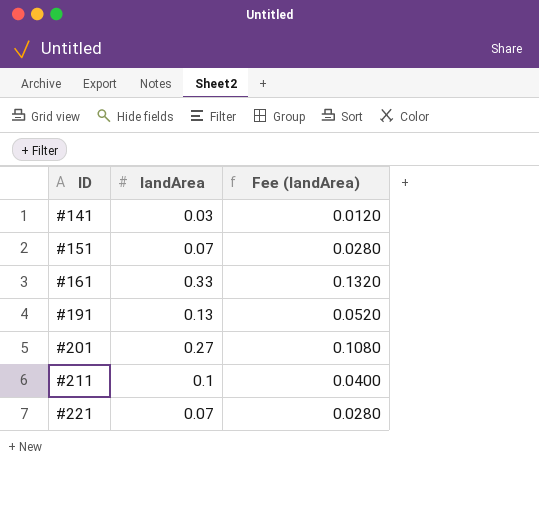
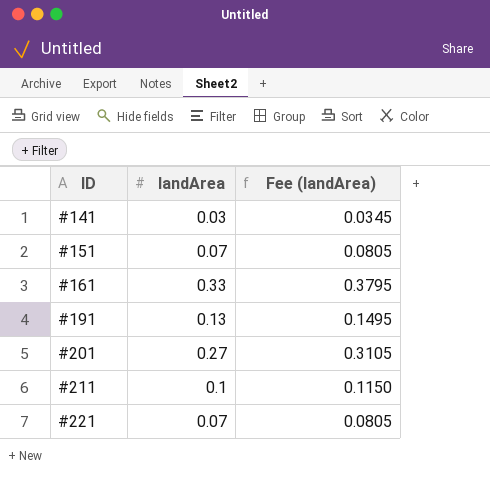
column Fee (landArea) | formula: [landArea] * 0.4 -> [landArea] * 1.15

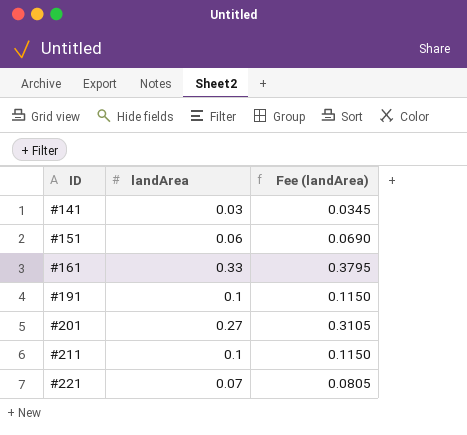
#151 | landArea: 0.07 -> 0.06
#151 | Fee (landArea): 0.0805 -> 0.0690
#191 | landArea: 0.13 -> 0.1
#191 | Fee (landArea): 0.1495 -> 0.1150

